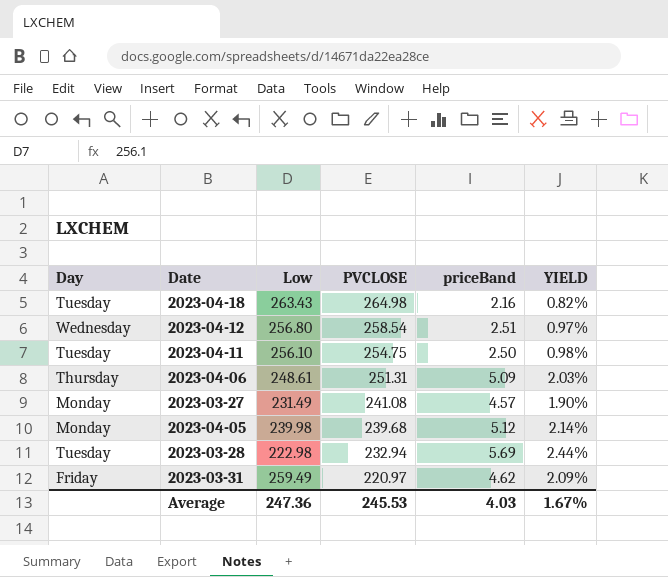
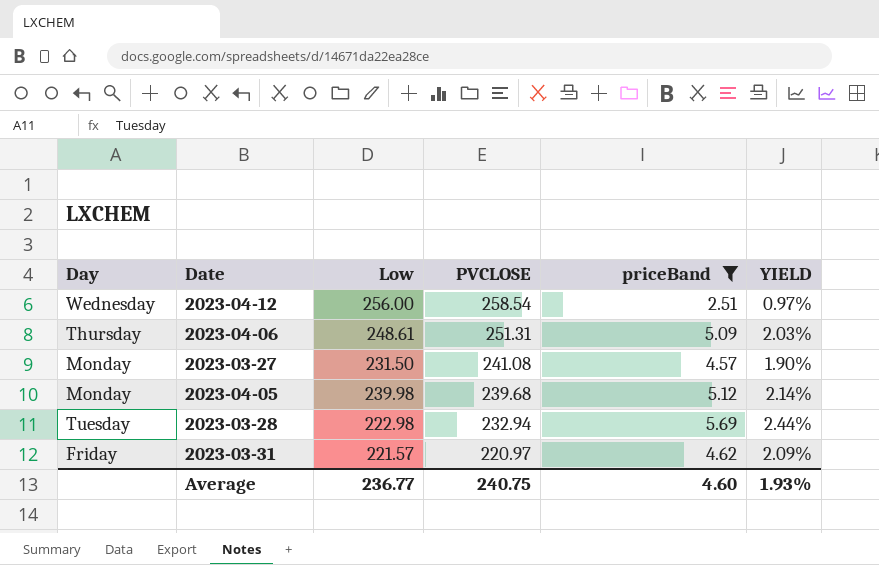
filter: none -> priceBand >= 2.51
2023-04-12 | Low: 256.80 -> 256.00
2023-03-27 | Low: 231.49 -> 231.50
2023-03-31 | Low: 259.49 -> 221.57
Average | Low: 247.36 -> 236.77
Average | PVCLOSE: 245.53 -> 240.75
Average | priceBand: 4.03 -> 4.60
Average | YIELD: 1.67% -> 1.93%

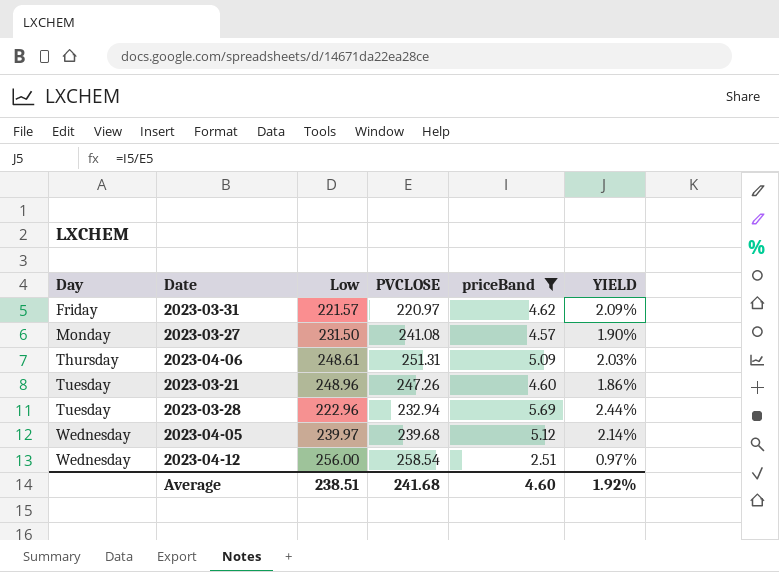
row order: PVCLOSE descending -> Day ascending
row 2023-03-21: none -> Tuesday | 248.96 | 247.26 | 4.60 | 1.86%
2023-03-28 | Low: 222.98 -> 222.96
2023-04-05 | Day: Monday -> Wednesday
2023-04-05 | Low: 239.98 -> 239.97
Average | Low: 236.77 -> 238.51
Average | PVCLOSE: 240.75 -> 241.68
Average | YIELD: 1.93% -> 1.92%

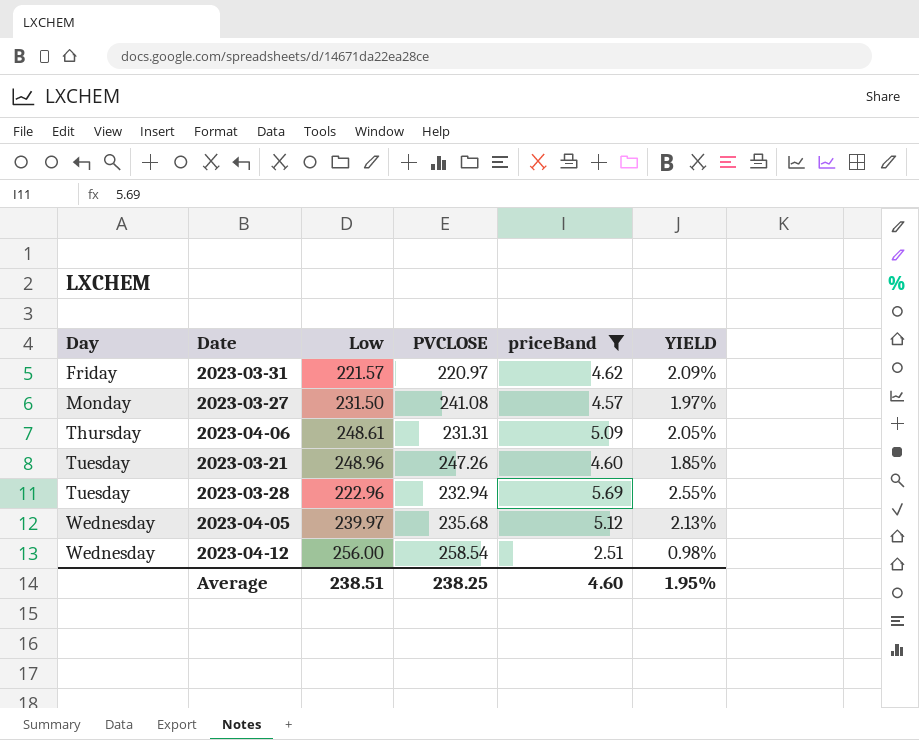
column YIELD | formula: [priceBand] / [PVCLOSE] -> [priceBand] / [Low]
2023-04-06 | PVCLOSE: 251.31 -> 231.31
2023-04-05 | PVCLOSE: 239.68 -> 235.68
Average | PVCLOSE: 241.68 -> 238.25
Average | YIELD: 1.92% -> 1.95%

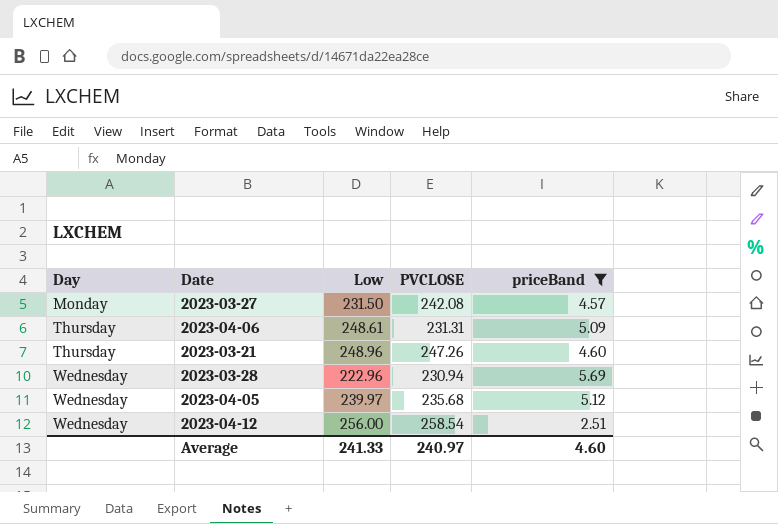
column YIELD | formula: [priceBand] / [Low] -> none
row 2023-03-31: Friday | 221.57 | 220.97 | 4.62 | 2.09% -> none
2023-03-27 | PVCLOSE: 241.08 -> 242.08
2023-03-21 | Day: Tuesday -> Thursday
2023-03-28 | Day: Tuesday -> Wednesday
2023-03-28 | PVCLOSE: 232.94 -> 230.94
Average | Low: 238.51 -> 241.33
Average | PVCLOSE: 238.25 -> 240.97

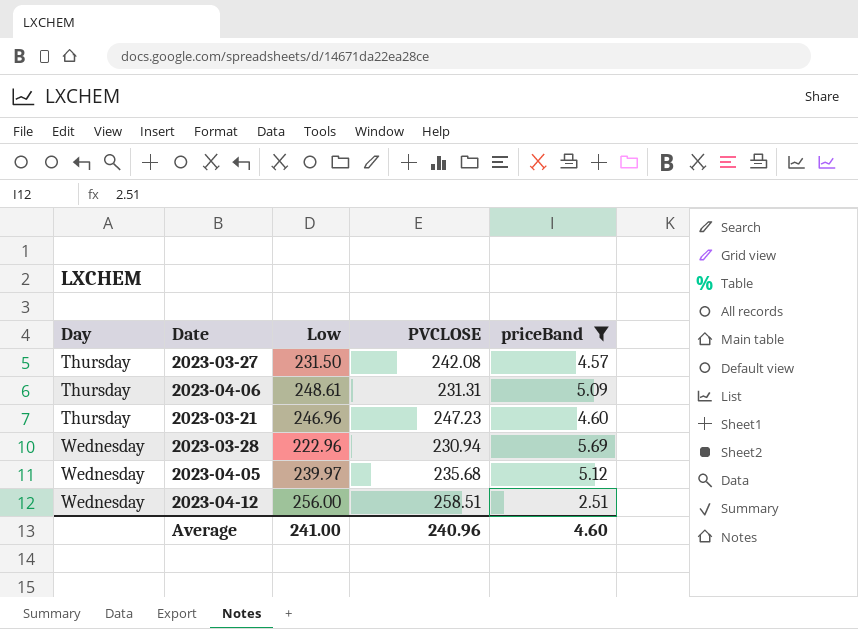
2023-03-27 | Day: Monday -> Thursday
2023-03-21 | Low: 248.96 -> 246.96
2023-03-21 | PVCLOSE: 247.26 -> 247.23
2023-04-12 | PVCLOSE: 258.54 -> 258.51
Average | Low: 241.33 -> 241.00
Average | PVCLOSE: 240.97 -> 240.96

